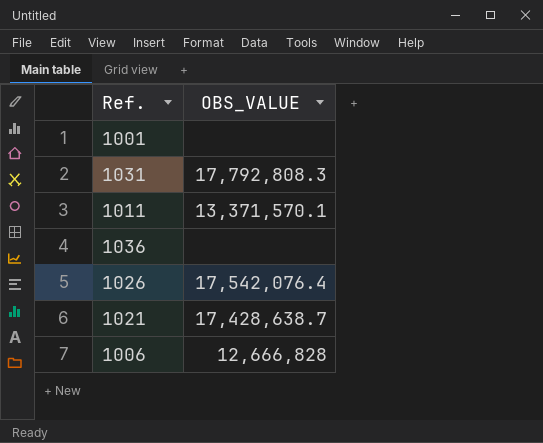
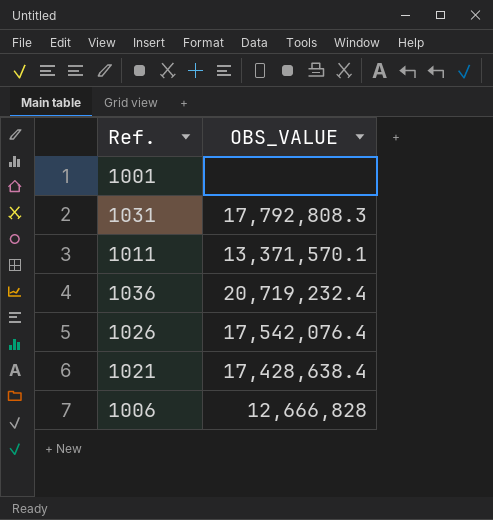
1036 | OBS_VALUE: none -> 20,719,232.4
1021 | OBS_VALUE: 17,428,638.7 -> 17,428,638.4

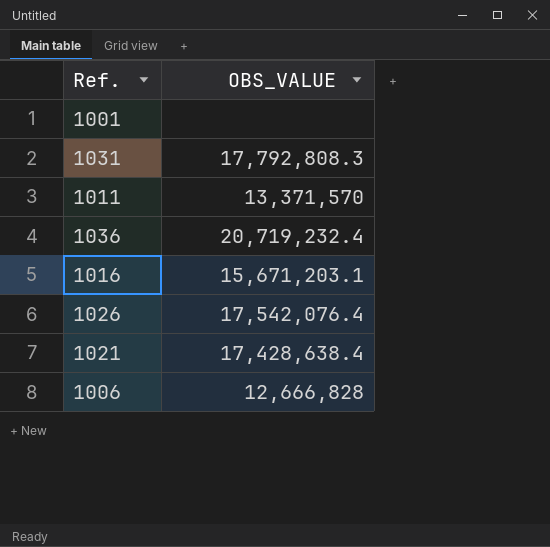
1011 | OBS_VALUE: 13,371,570.1 -> 13,371,570
row 1016: none -> 15,671,203.1

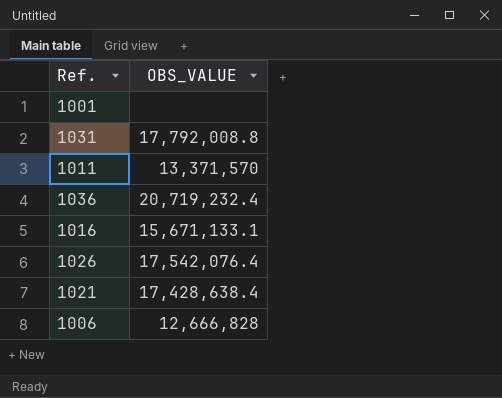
1031 | OBS_VALUE: 17,792,808.3 -> 17,792,008.8
1016 | OBS_VALUE: 15,671,203.1 -> 15,671,133.1

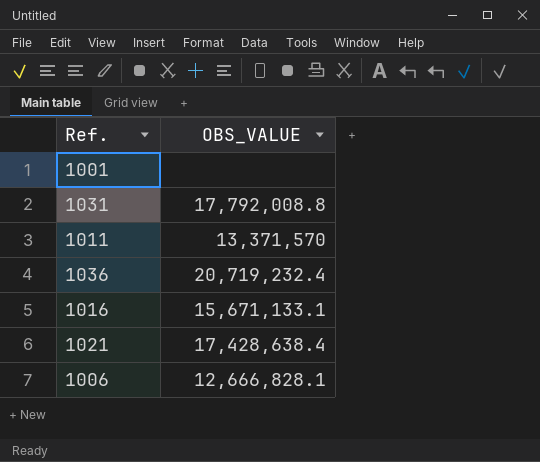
row 1026: 17,542,076.4 -> none
1006 | OBS_VALUE: 12,666,828 -> 12,666,828.1

